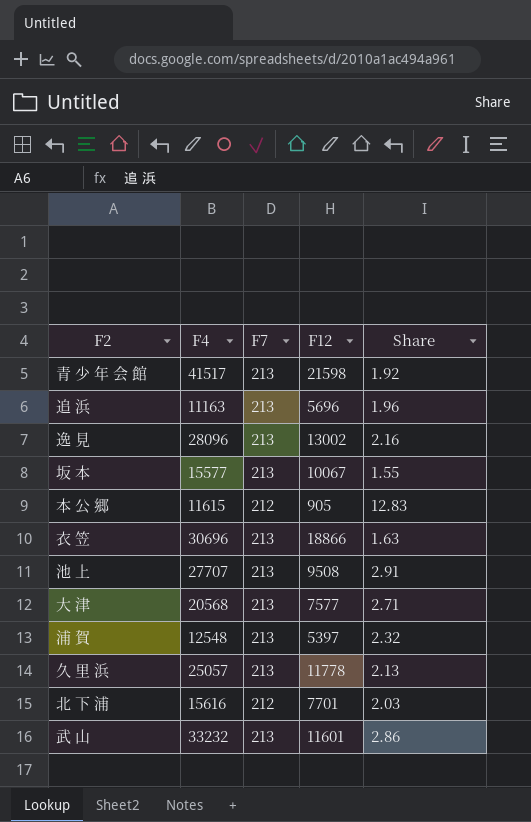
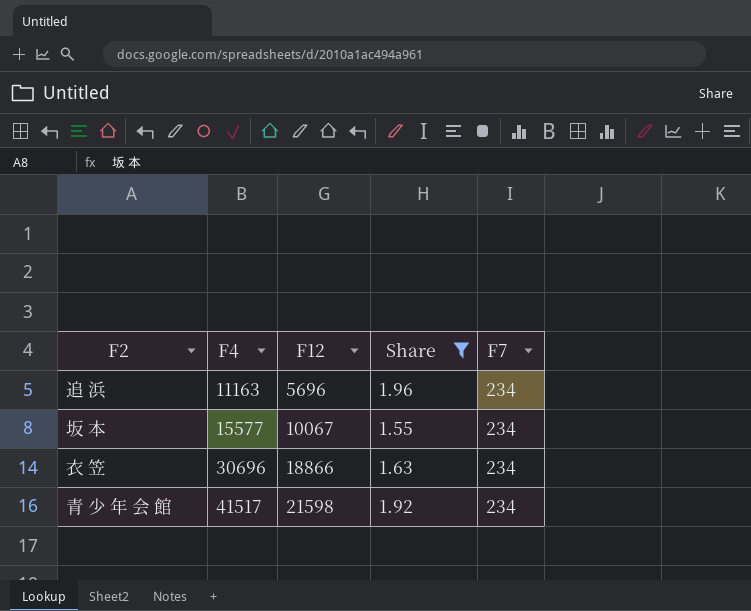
filter: none -> Share <= 1.96
row order: none -> F4 ascending
column F7 | position: 3 -> 5
追 浜 | F7: 213 -> 234
坂 本 | F7: 213 -> 234
衣 笠 | F7: 213 -> 234
青 少 年 会 館 | F7: 213 -> 234

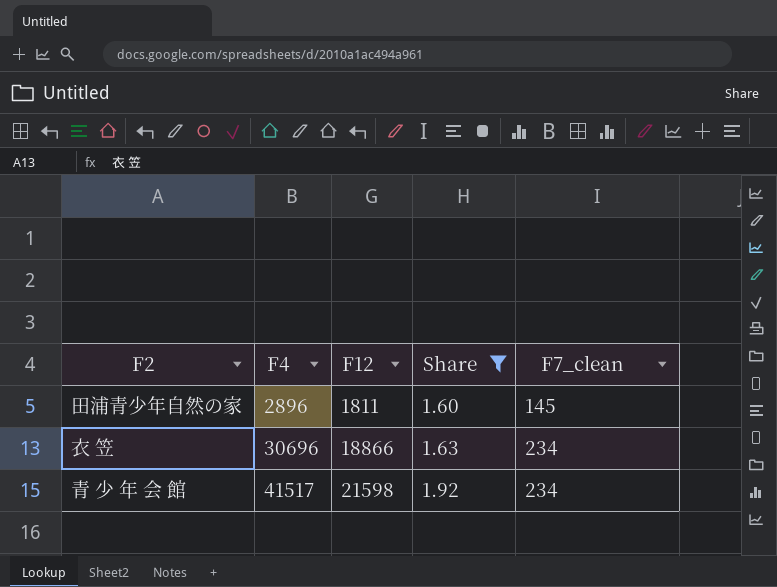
column name: F7 -> F7_clean
row 追 浜: 11163 | 5696 | 1.96 | 234 -> none
row 坂 本: 15577 | 10067 | 1.55 | 234 -> none
row 田浦青少年自然の家: none -> 2896 | 1811 | 1.60 | 145

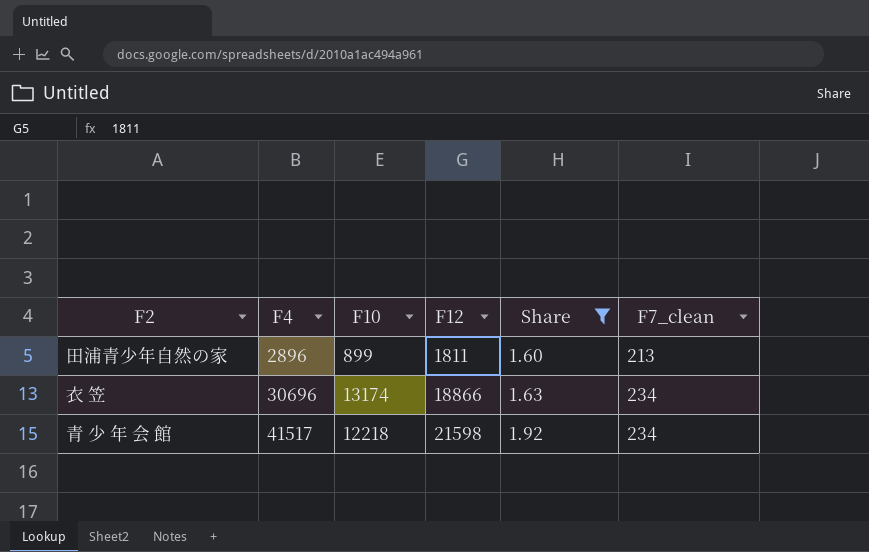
column F10 | position: none -> 3
田浦青少年自然の家 | F7_clean: 145 -> 213

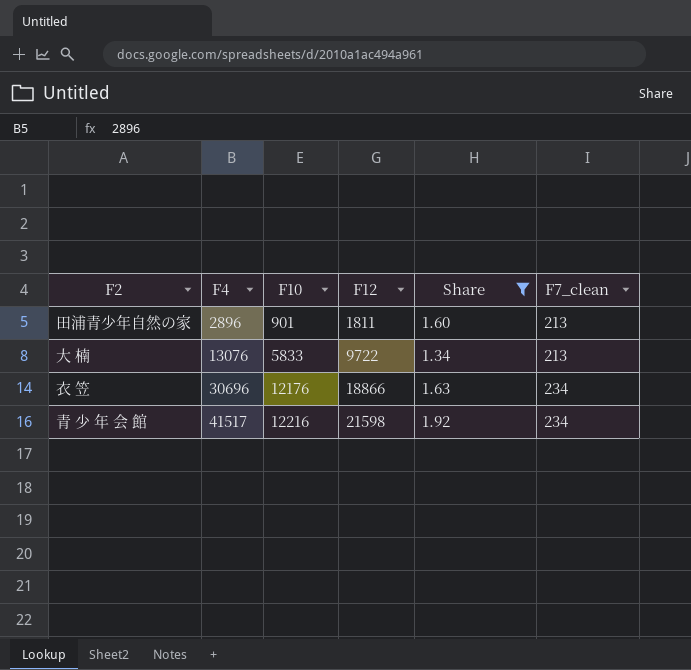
田浦青少年自然の家 | F10: 899 -> 901
row 大 楠: none -> 13076 | 5833 | 9722 | 1.34 | 213
衣 笠 | F10: 13174 -> 12176
青 少 年 会 館 | F10: 12218 -> 12216

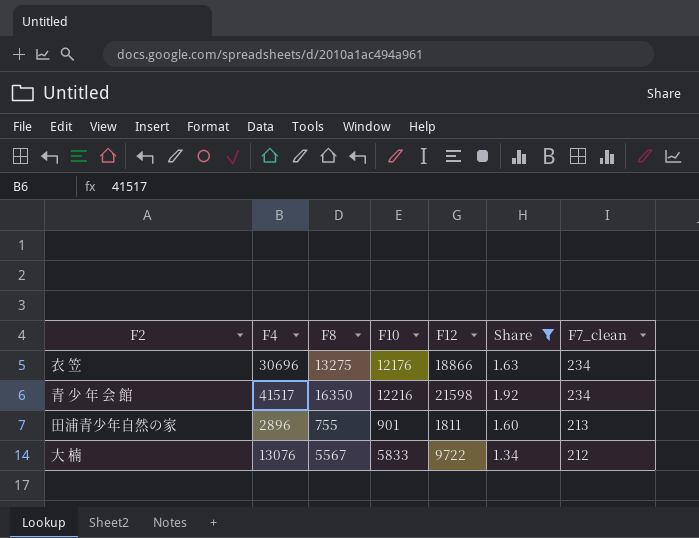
row order: F4 ascending -> F7_clean descending
column F8 | position: none -> 3
大 楠 | F7_clean: 213 -> 212

